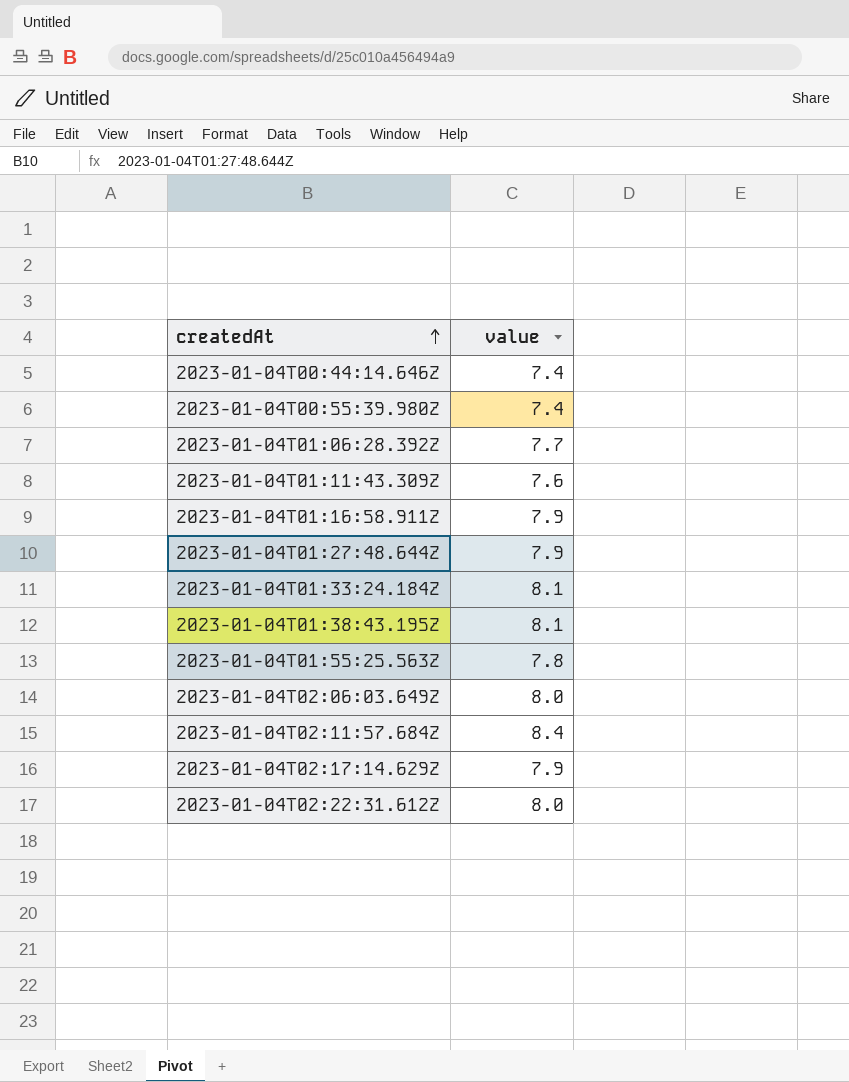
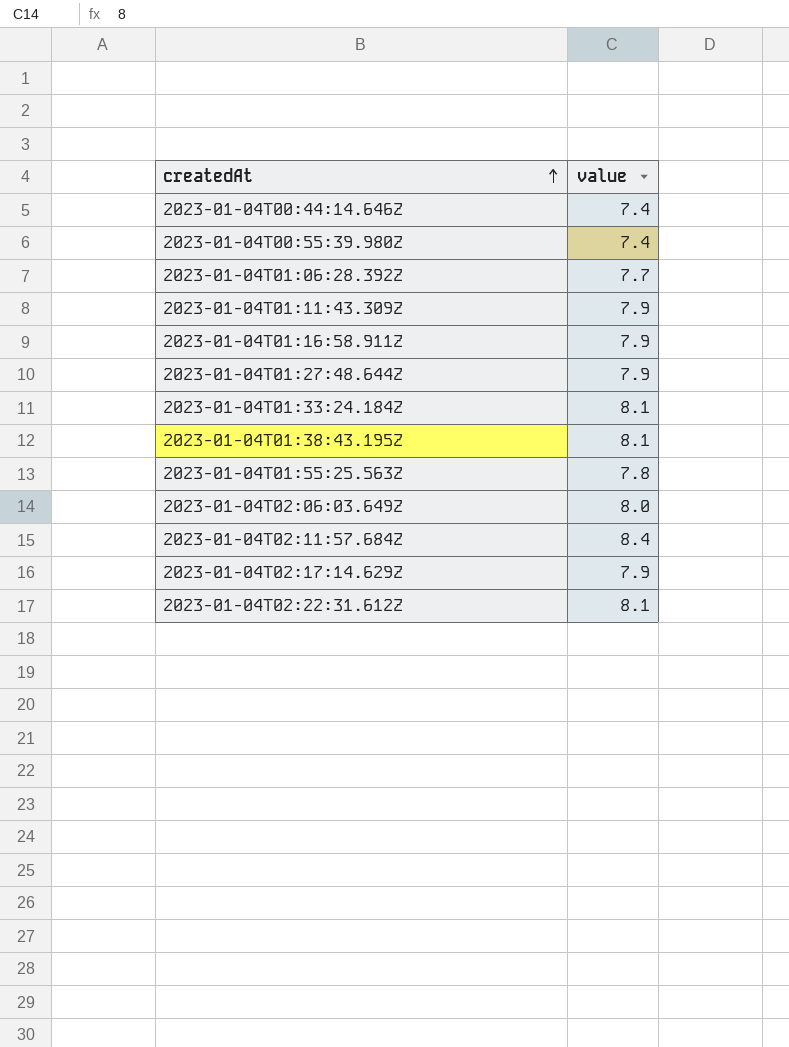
2023-01-04T01:11:43.309Z | value: 7.6 -> 7.9
2023-01-04T02:22:31.612Z | value: 8.0 -> 8.1

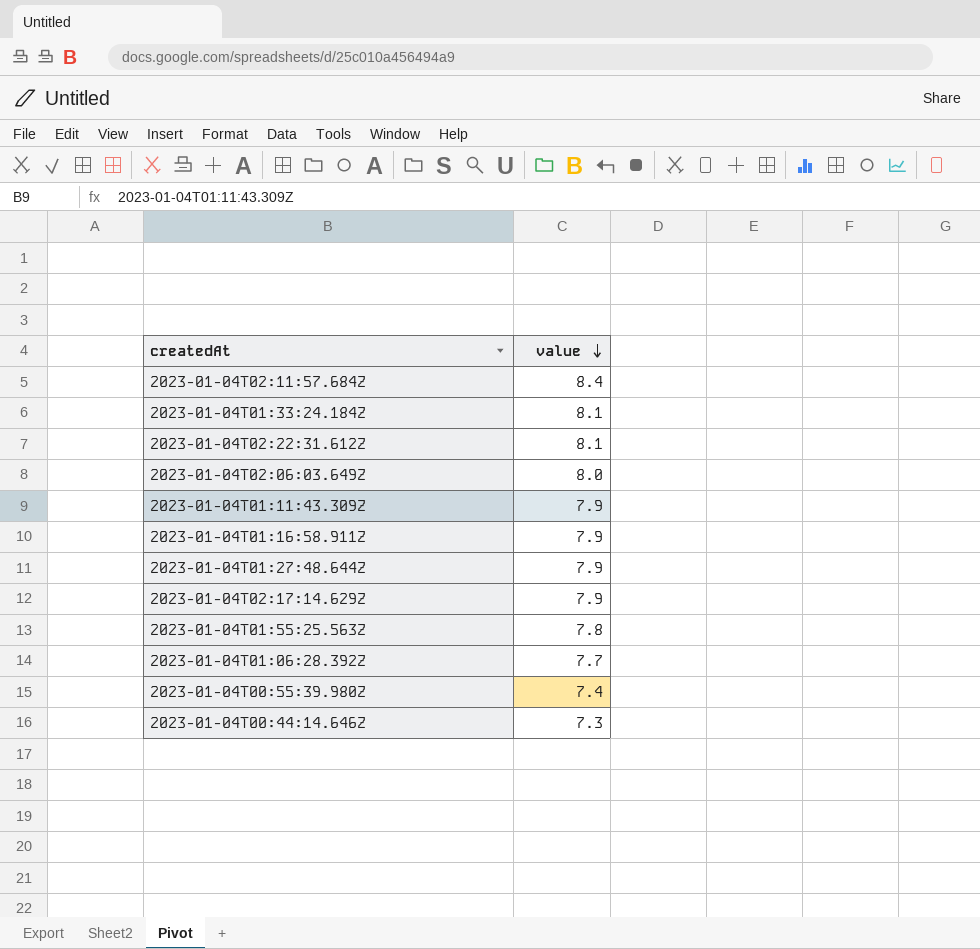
row order: createdAt ascending -> value descending
row 2023-01-04T01:38:43.195Z: 8.1 -> none
2023-01-04T00:44:14.646Z | value: 7.4 -> 7.3

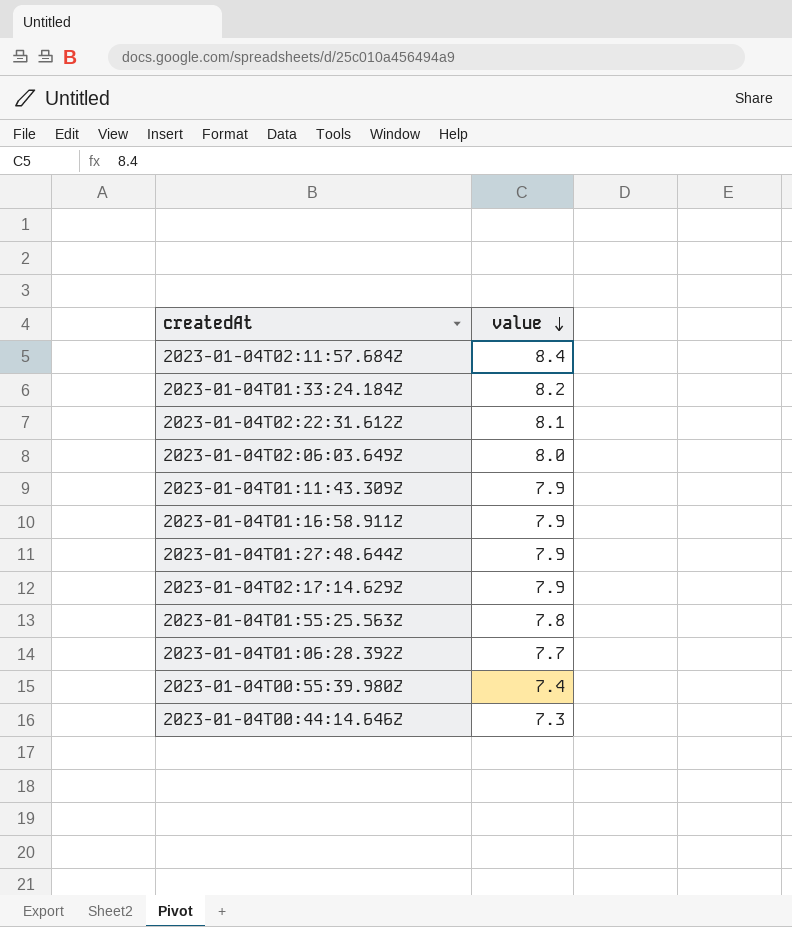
2023-01-04T01:33:24.184Z | value: 8.1 -> 8.2

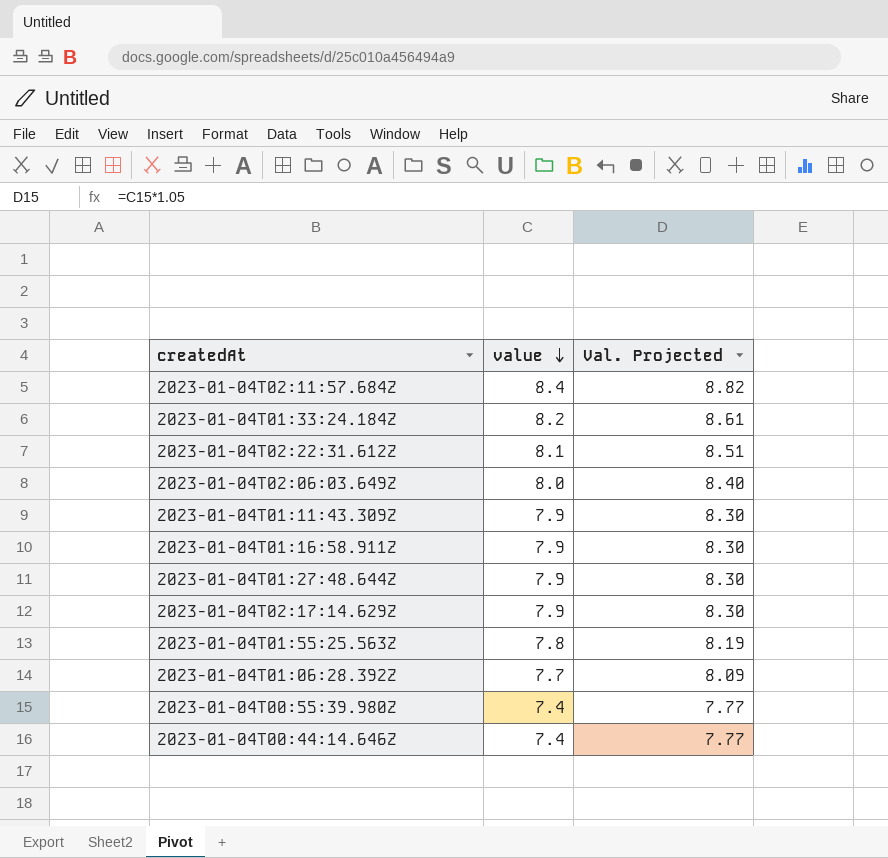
column Val. Projected | formula: none -> [value] * 1.05
2023-01-04T00:44:14.646Z | value: 7.3 -> 7.4

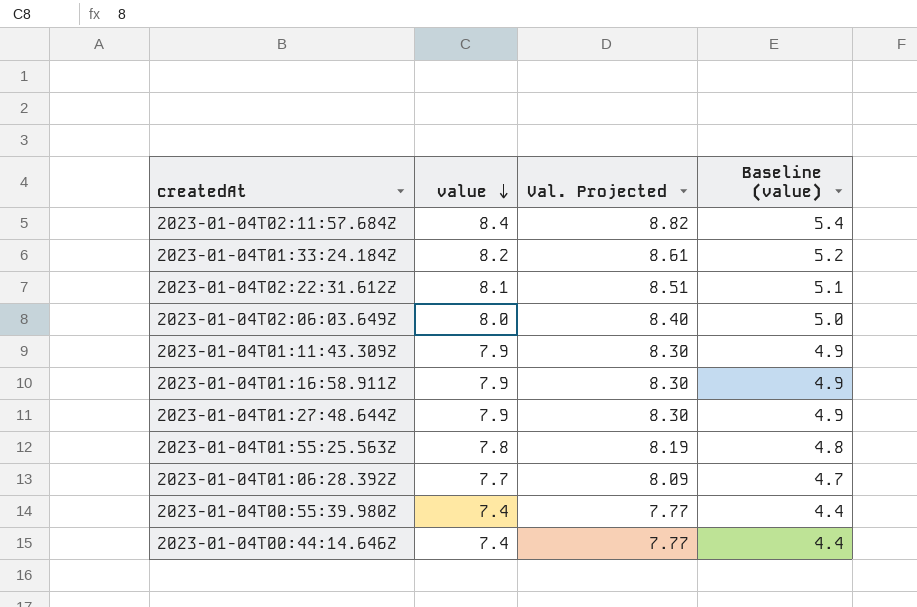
column Baseline (value) | formula: none -> [value] - 3
row 2023-01-04T02:17:14.629Z: 7.9 | 8.30 -> none

